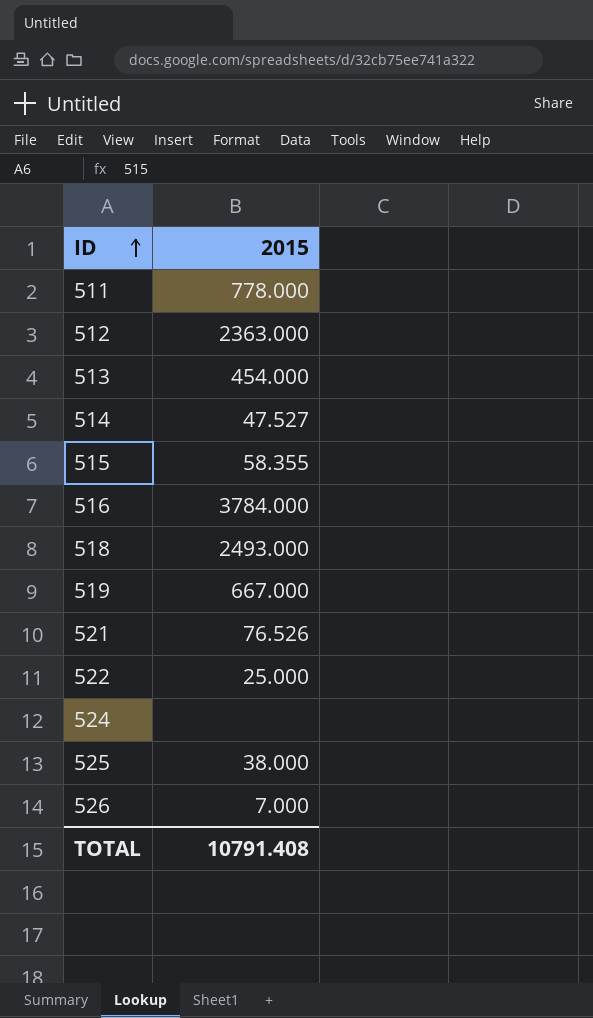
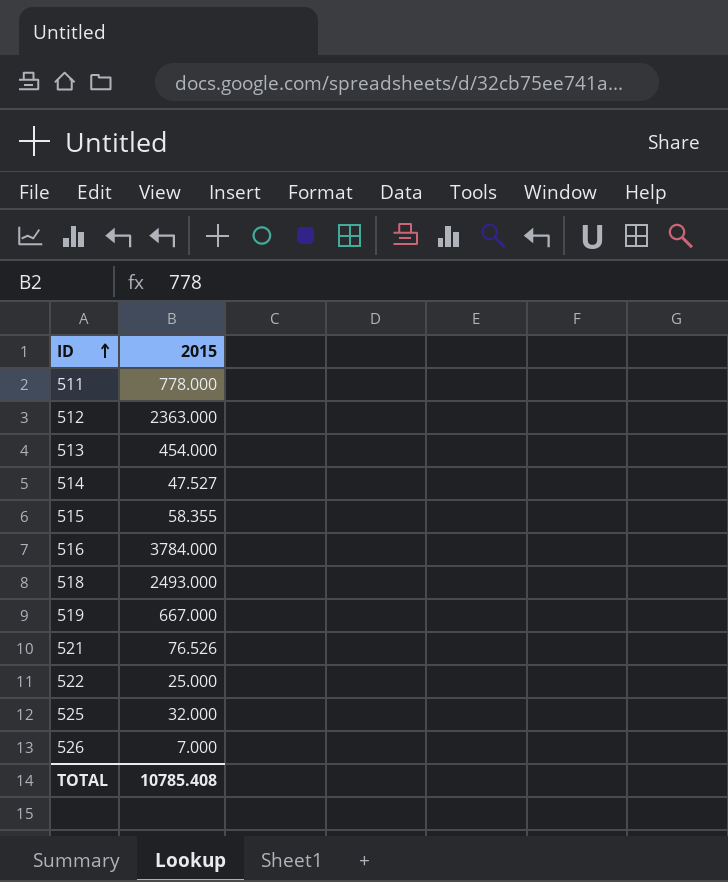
row 524: none -> none
525 | 2015: 38.000 -> 32.000
TOTAL | 2015: 10791.408 -> 10785.408

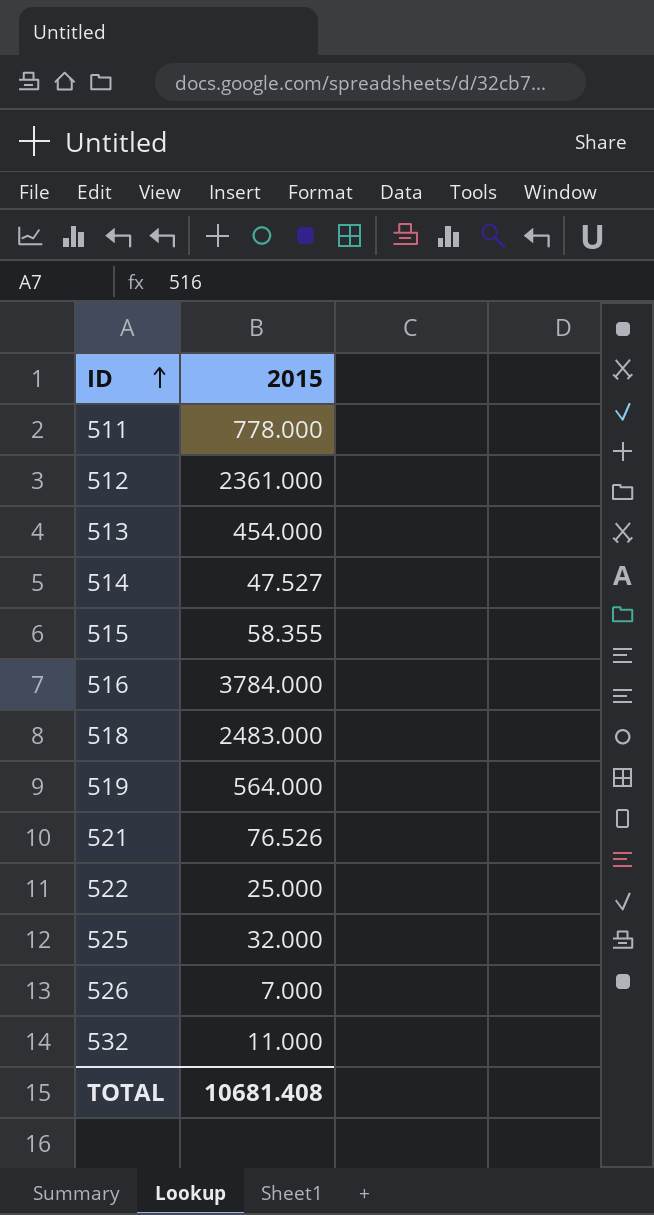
512 | 2015: 2363.000 -> 2361.000
518 | 2015: 2493.000 -> 2483.000
519 | 2015: 667.000 -> 564.000
row 532: none -> 11.000
TOTAL | 2015: 10785.408 -> 10681.408

